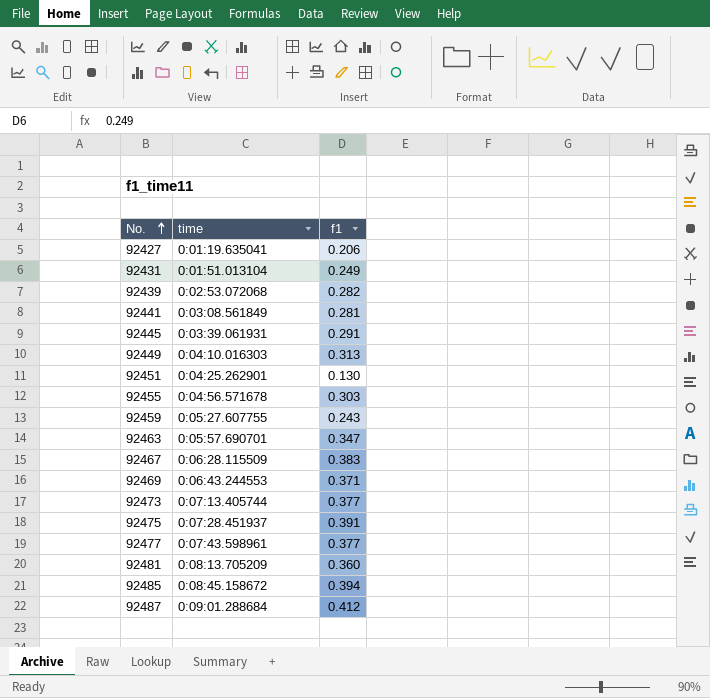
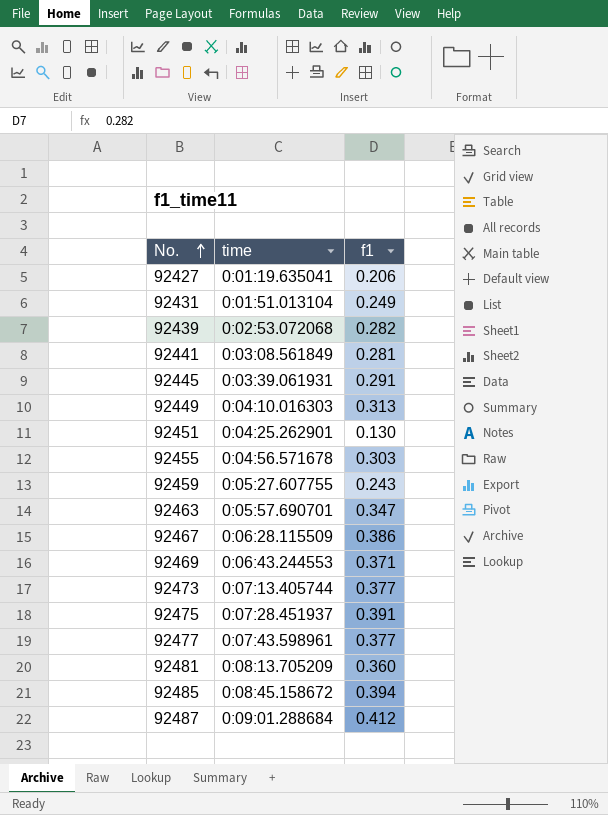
92467 | f1: 0.383 -> 0.386

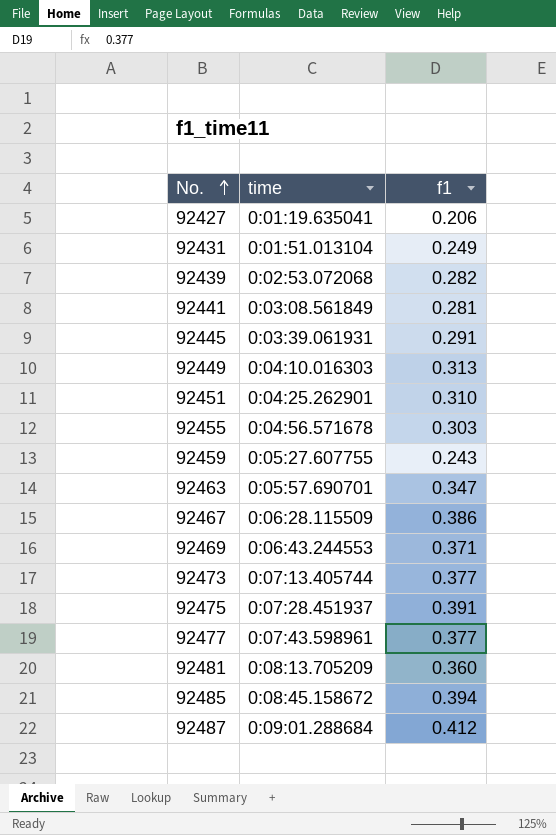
92451 | f1: 0.130 -> 0.310

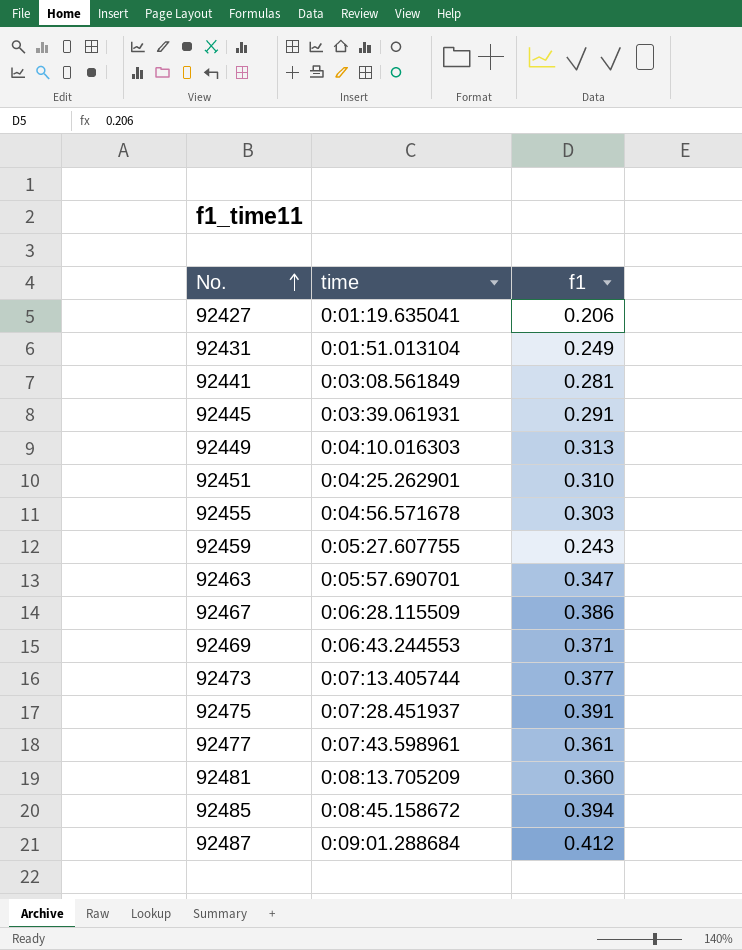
row 92439: 0:02:53.072068 | 0.282 -> none
92477 | f1: 0.377 -> 0.361

